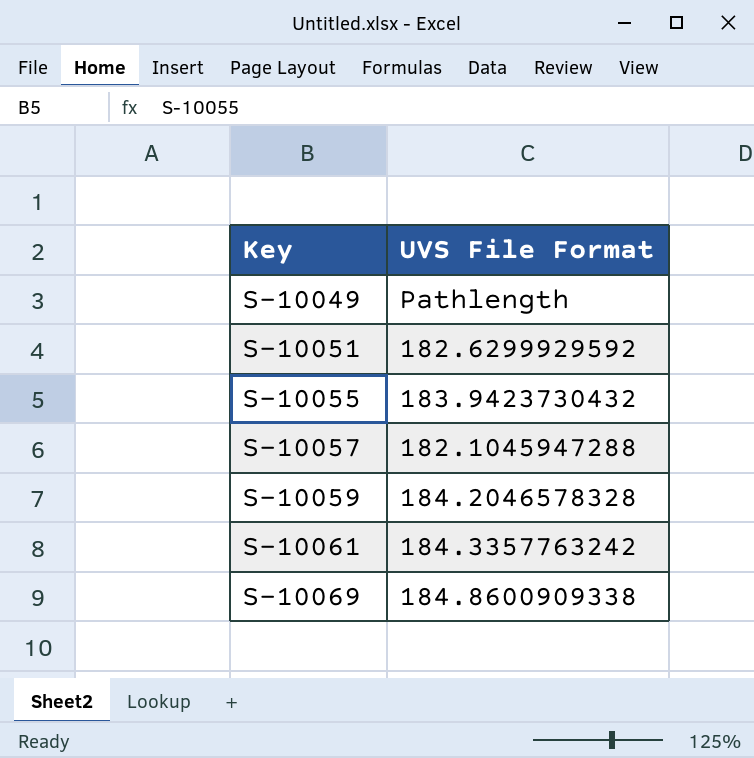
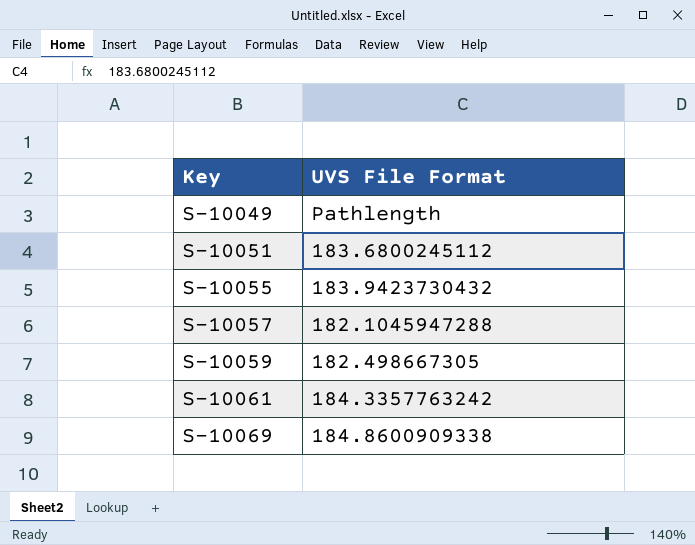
S-10051 | UVS File Format: 182.6299929592 -> 183.6800245112
S-10059 | UVS File Format: 184.2046578328 -> 182.498667305

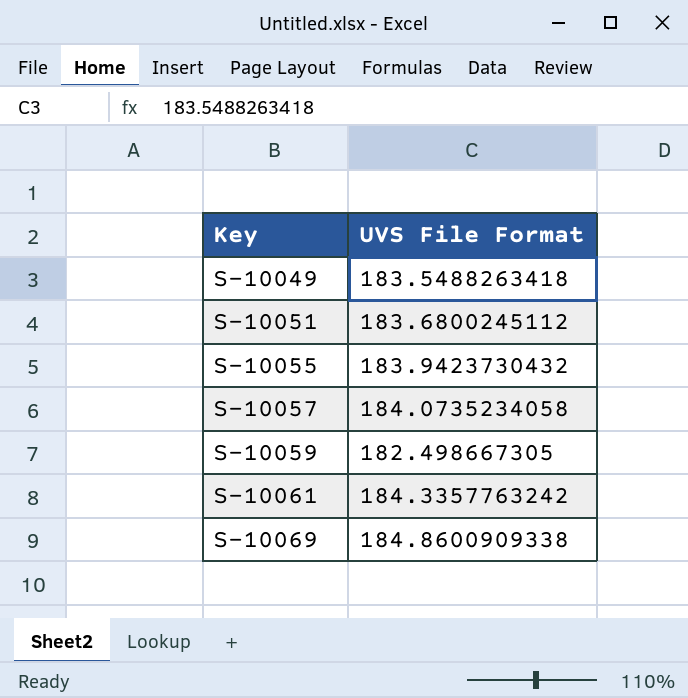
S-10049 | UVS File Format: Pathlength -> 183.5488263418
S-10057 | UVS File Format: 182.1045947288 -> 184.0735234058

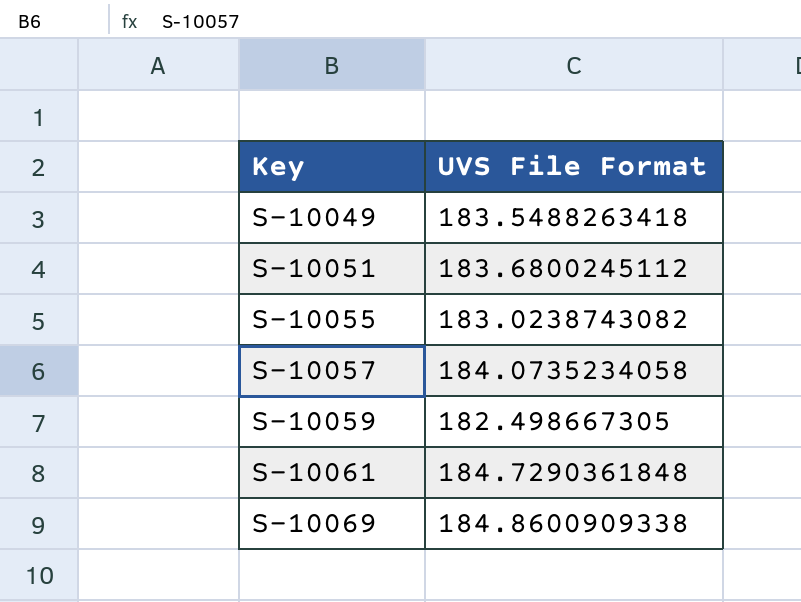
S-10055 | UVS File Format: 183.9423730432 -> 183.0238743082
S-10061 | UVS File Format: 184.3357763242 -> 184.7290361848

